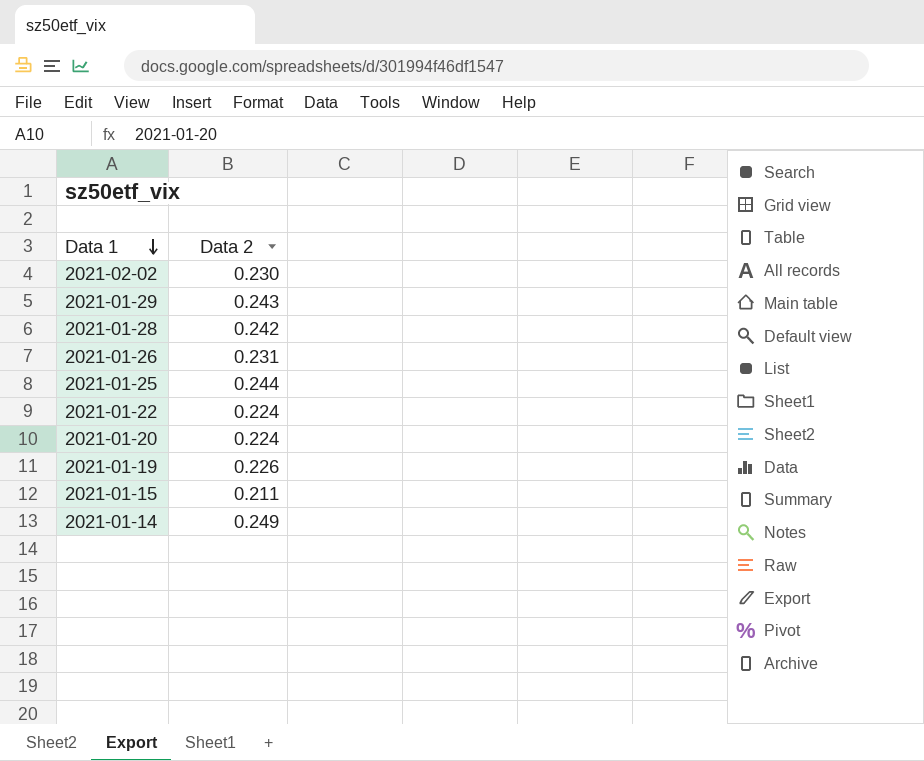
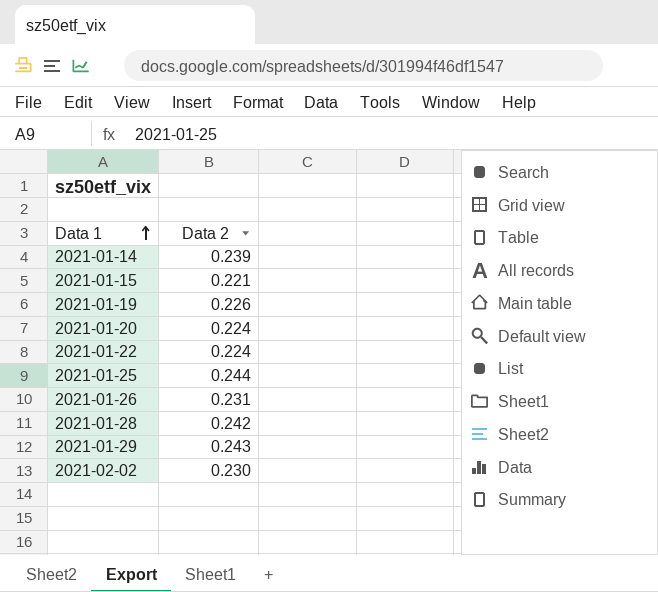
row order: Data 1 descending -> Data 1 ascending
2021-01-14 | Data 2: 0.249 -> 0.239
2021-01-15 | Data 2: 0.211 -> 0.221

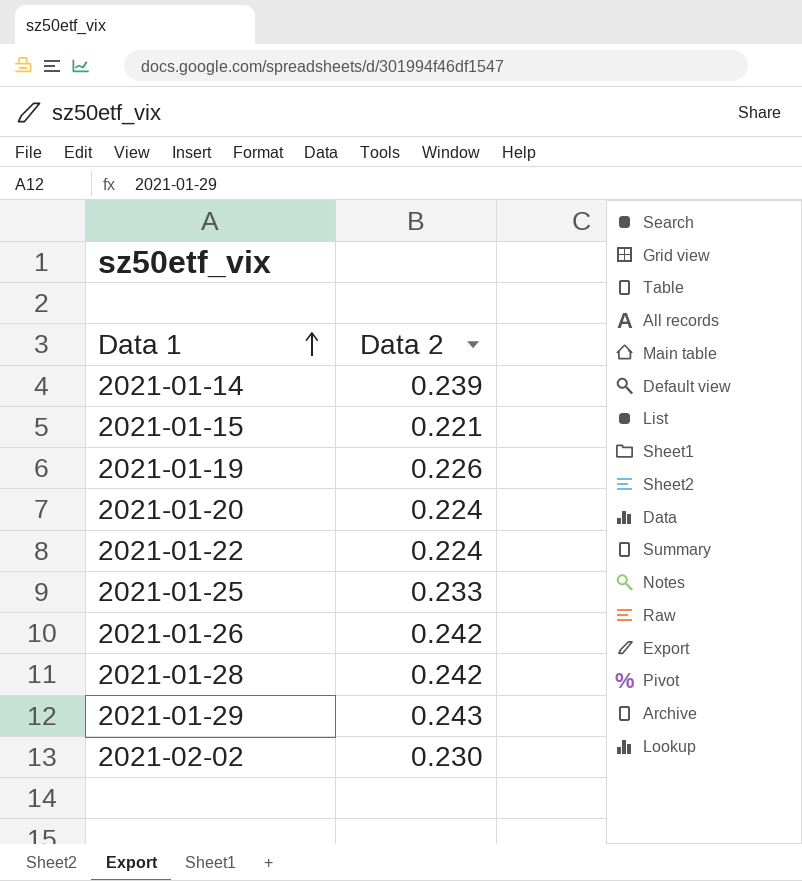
2021-01-25 | Data 2: 0.244 -> 0.233
2021-01-26 | Data 2: 0.231 -> 0.242

